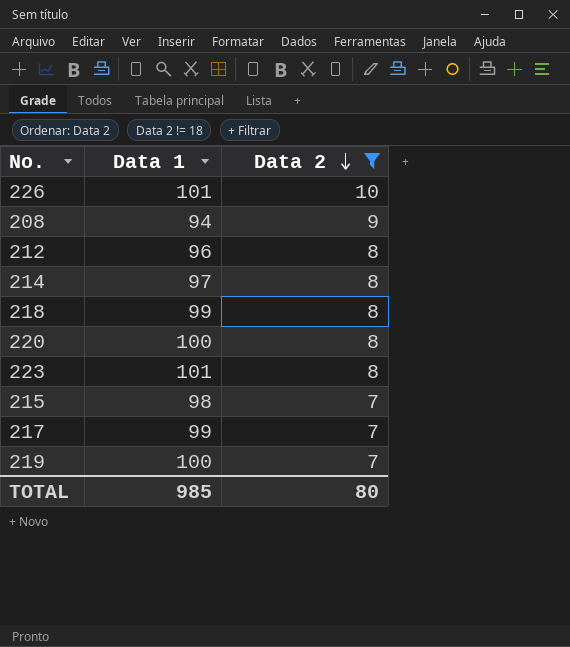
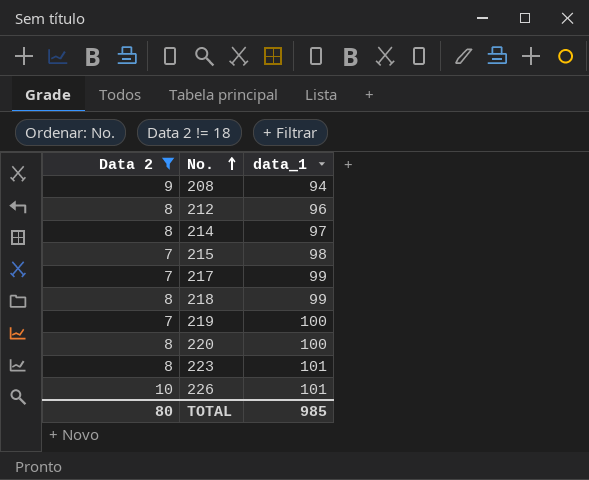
row order: Data 2 descending -> No. ascending
column Data 2 | position: 3 -> 1
column name: Data 1 -> data_1

